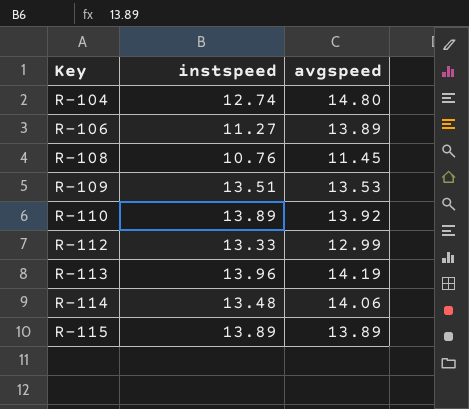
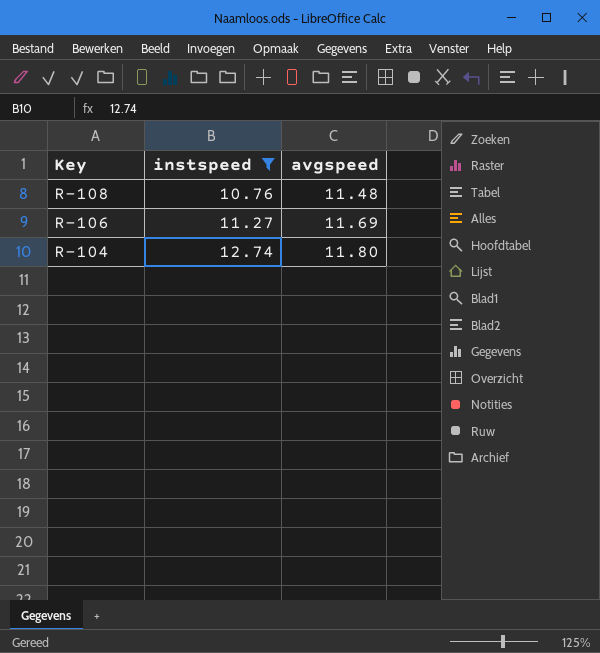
filter: none -> instspeed <= 12.74
row order: Key ascending -> Key descending
R-108 | avgspeed: 11.45 -> 11.48
R-106 | avgspeed: 13.89 -> 11.69
R-104 | avgspeed: 14.80 -> 11.80

